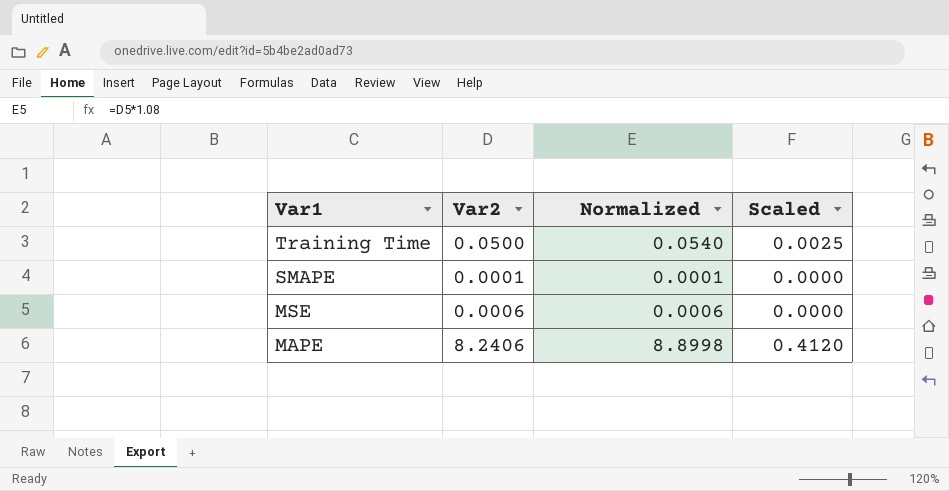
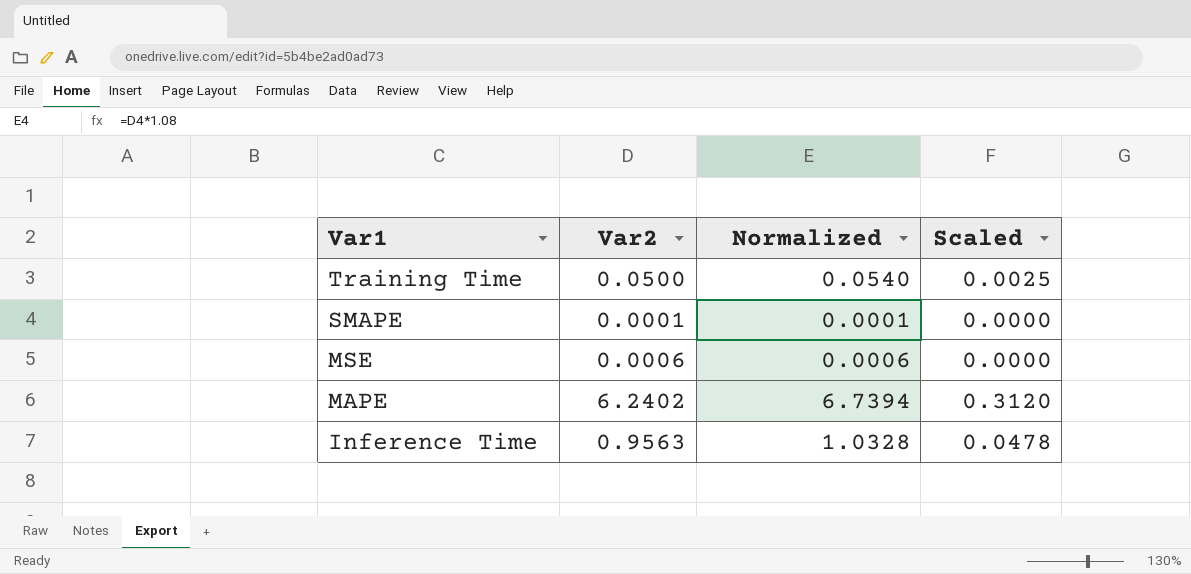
MAPE | Var2: 8.2406 -> 6.2402
MAPE | Normalized: 8.8998 -> 6.7394
MAPE | Scaled: 0.4120 -> 0.3120
row Inference Time: none -> 0.9563 | 1.0328 | 0.0478

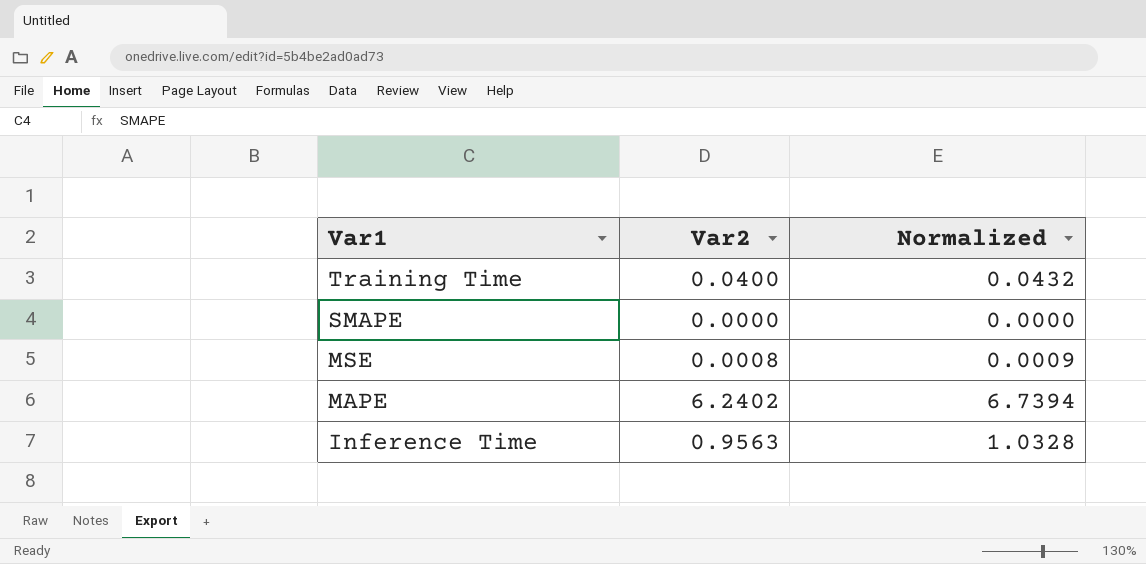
column Scaled | formula: [Var2] * 0.05 -> none
Training Time | Var2: 0.0500 -> 0.0400
Training Time | Normalized: 0.0540 -> 0.0432
SMAPE | Var2: 0.0001 -> 0.0000
SMAPE | Normalized: 0.0001 -> 0.0000
MSE | Var2: 0.0006 -> 0.0008
MSE | Normalized: 0.0006 -> 0.0009

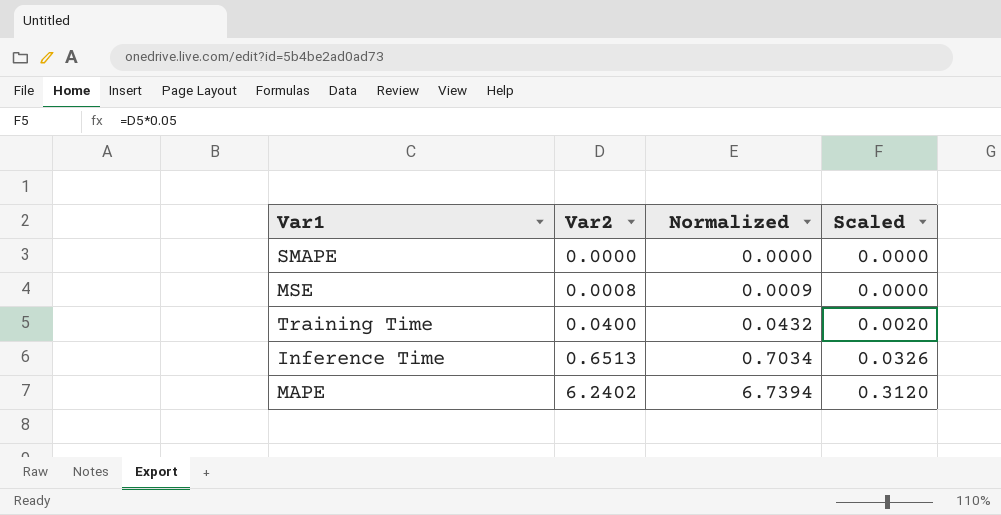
row order: Var1 descending -> Var2 ascending
column Scaled | formula: none -> [Var2] * 0.05
Inference Time | Var2: 0.9563 -> 0.6513
Inference Time | Normalized: 1.0328 -> 0.7034

